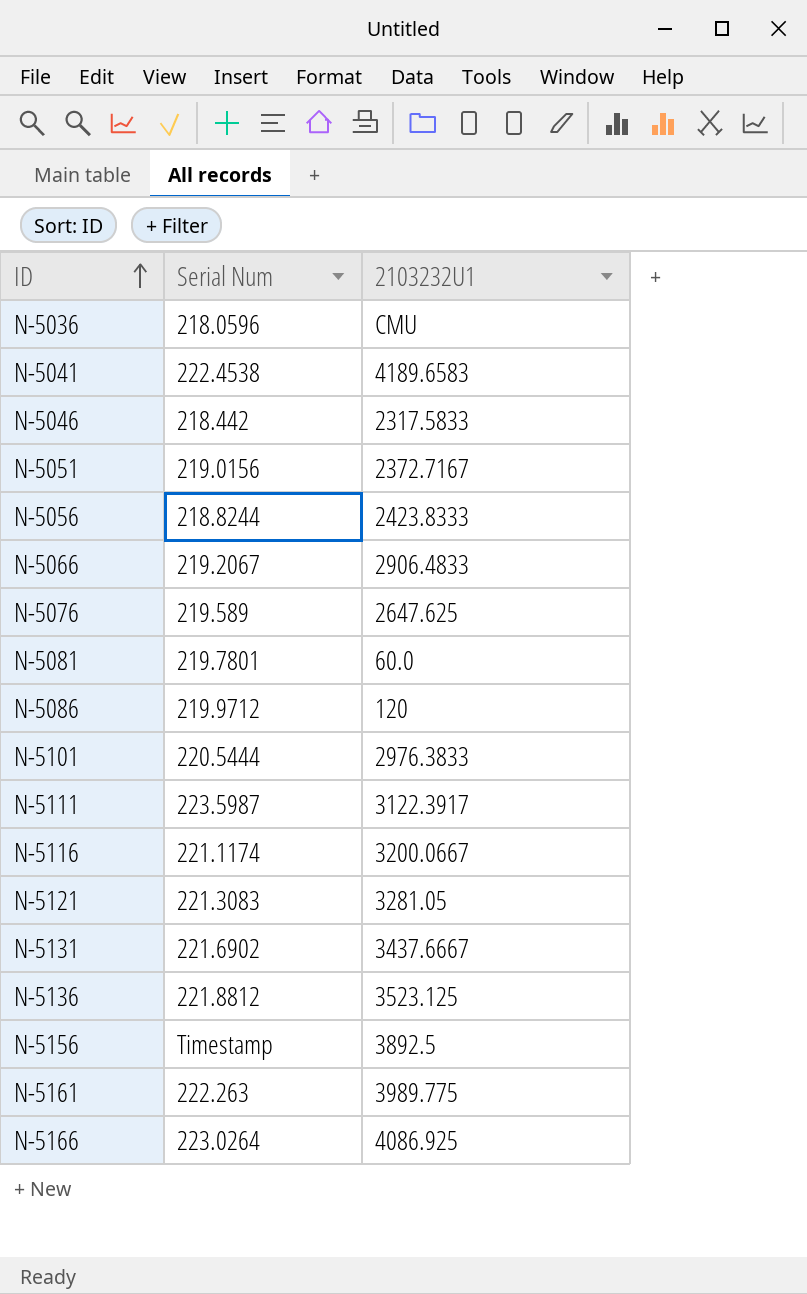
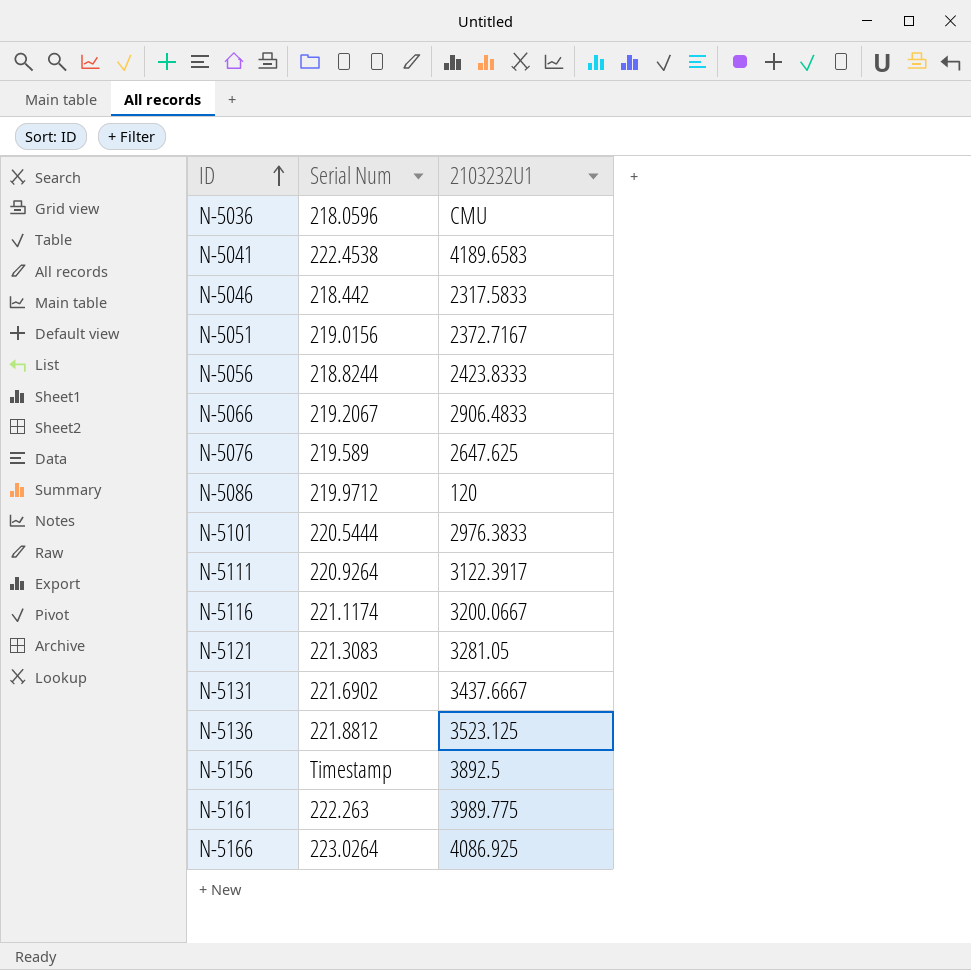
row N-5081: 219.7801 | 60.0 -> none
N-5111 | Serial Num: 223.5987 -> 220.9264

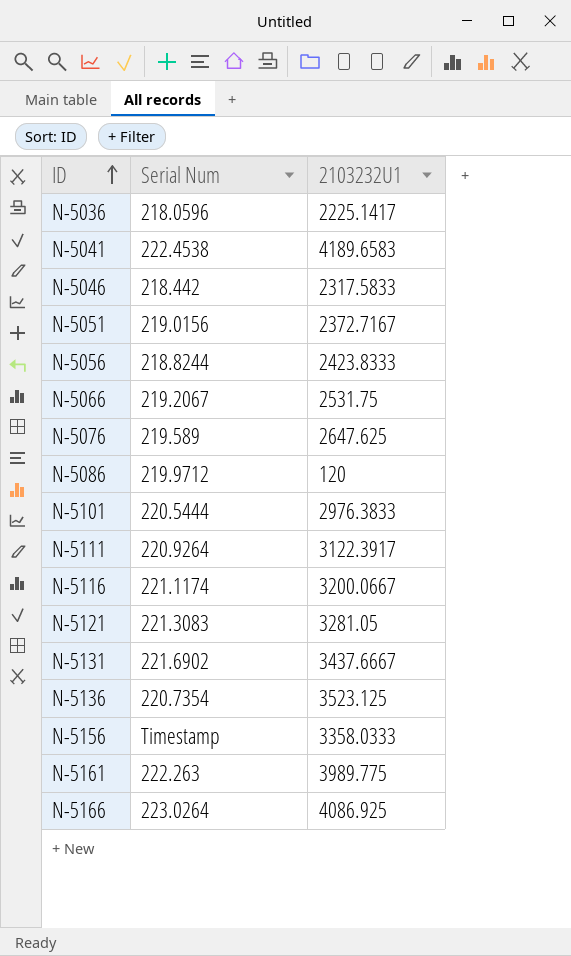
N-5036 | 2103232U1: CMU -> 2225.1417
N-5066 | 2103232U1: 2906.4833 -> 2531.75
N-5136 | Serial Num: 221.8812 -> 220.7354
N-5156 | 2103232U1: 3892.5 -> 3358.0333

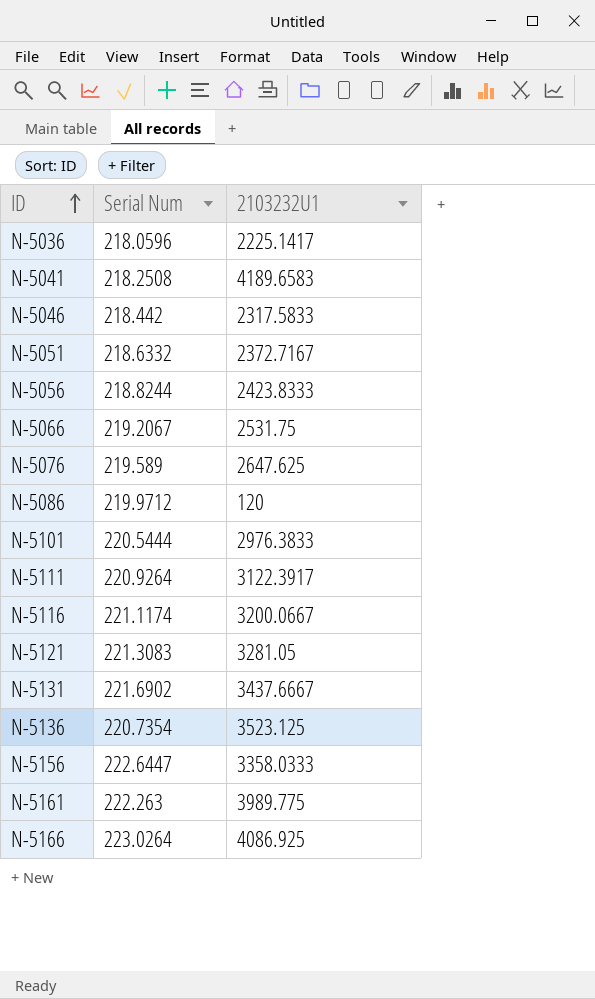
N-5041 | Serial Num: 222.4538 -> 218.2508
N-5051 | Serial Num: 219.0156 -> 218.6332
N-5156 | Serial Num: Timestamp -> 222.6447

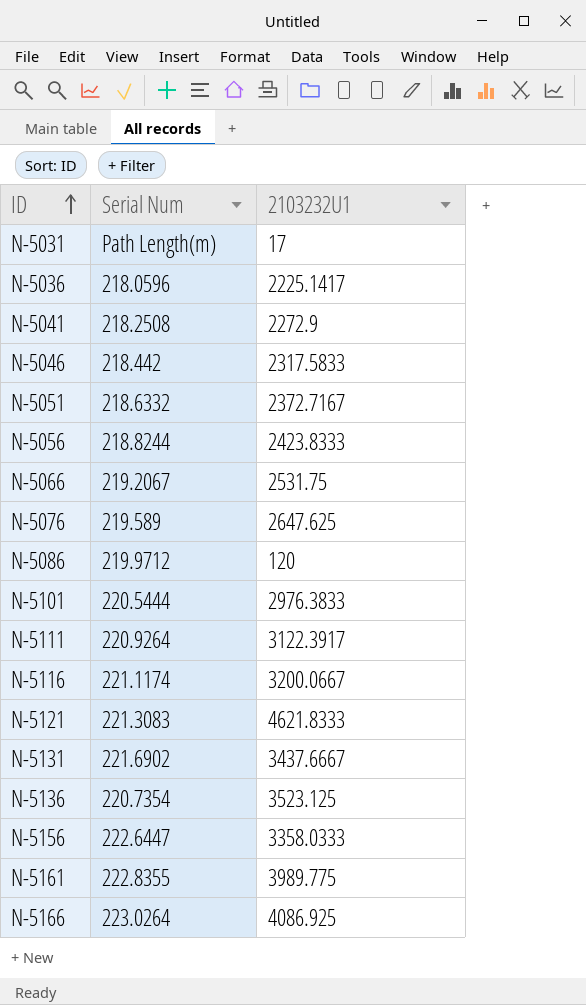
row N-5031: none -> Path Length(m) | 17
N-5041 | 2103232U1: 4189.6583 -> 2272.9
N-5121 | 2103232U1: 3281.05 -> 4621.8333
N-5161 | Serial Num: 222.263 -> 222.8355

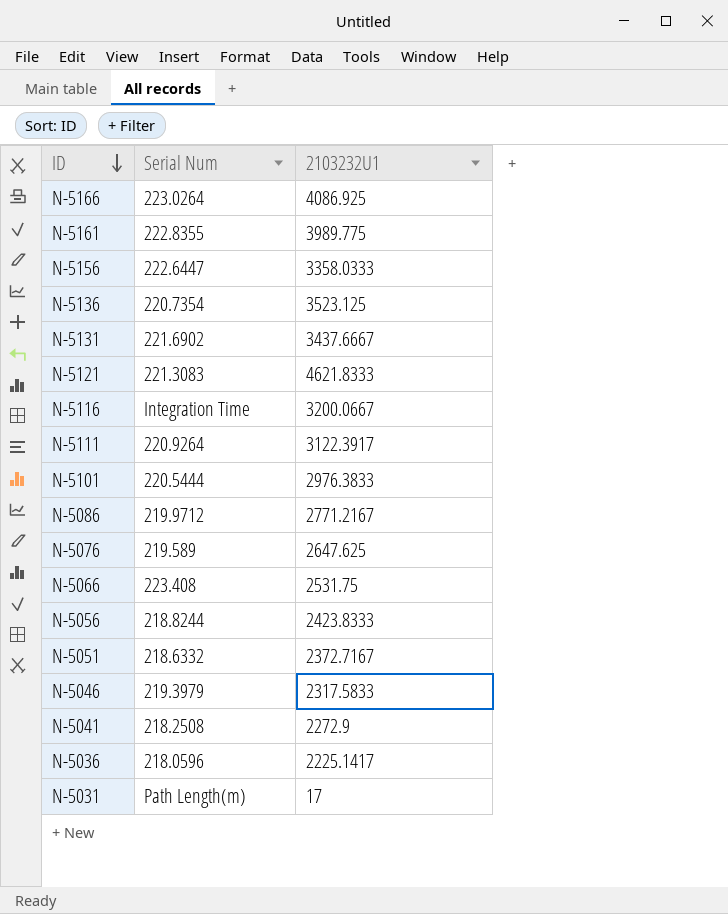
row order: ID ascending -> ID descending
N-5116 | Serial Num: 221.1174 -> Integration Time
N-5086 | 2103232U1: 120 -> 2771.2167
N-5066 | Serial Num: 219.2067 -> 223.408
N-5046 | Serial Num: 218.442 -> 219.3979

